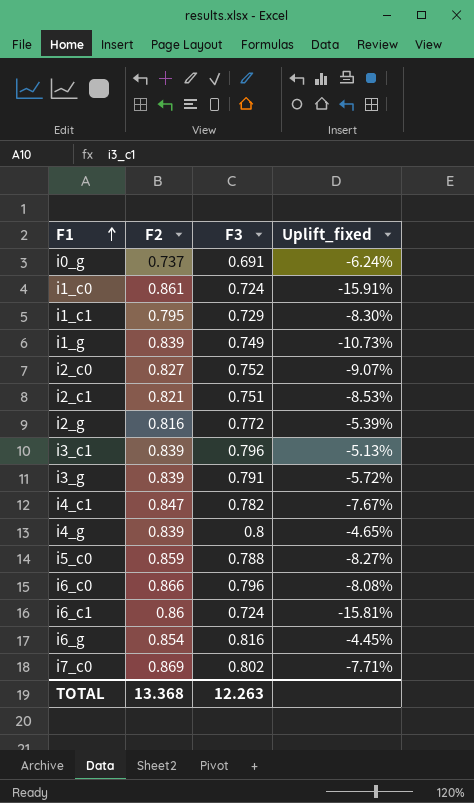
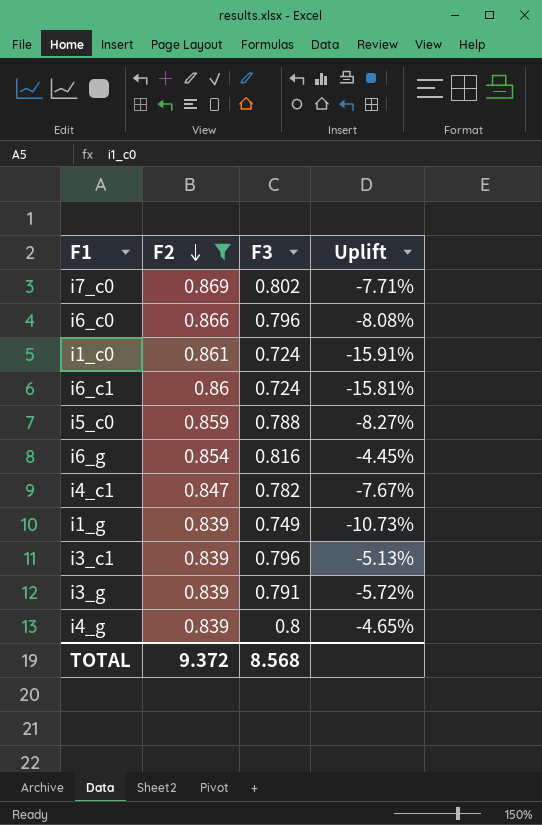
filter: none -> F2 >= 0.839
row order: F1 ascending -> F2 descending
column name: Uplift_fixed -> Uplift
TOTAL | F2: 13.368 -> 9.372
TOTAL | F3: 12.263 -> 8.568

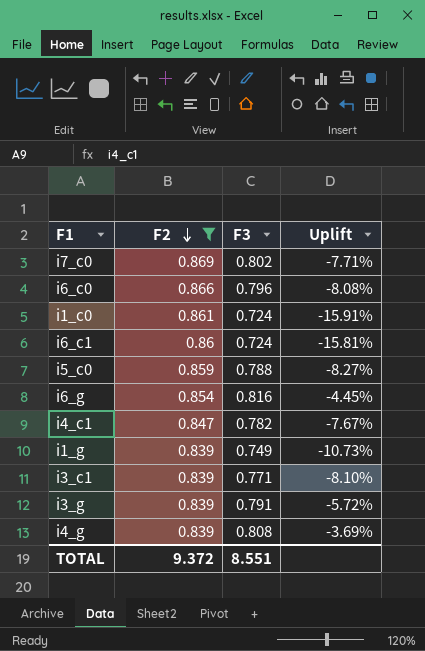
i3_c1 | F3: 0.796 -> 0.771
i3_c1 | Uplift: -5.13% -> -8.10%
i4_g | F3: 0.8 -> 0.808
i4_g | Uplift: -4.65% -> -3.69%
TOTAL | F3: 8.568 -> 8.551

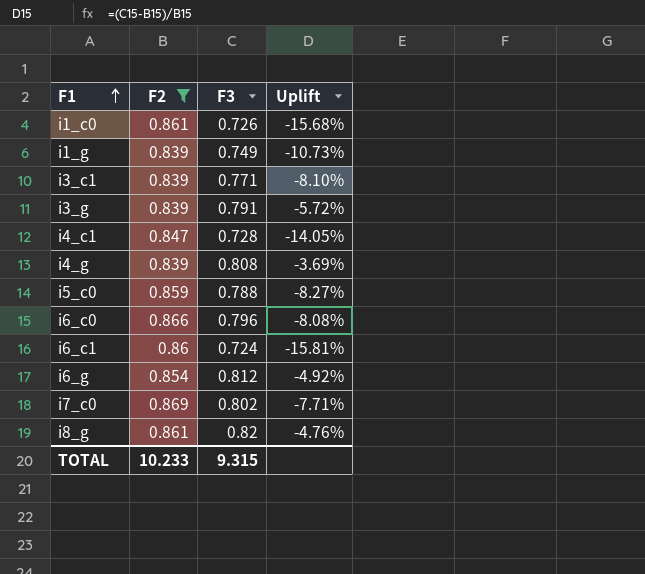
row order: F2 descending -> F1 ascending
i1_c0 | F3: 0.724 -> 0.726
i1_c0 | Uplift: -15.91% -> -15.68%
i4_c1 | F3: 0.782 -> 0.728
i4_c1 | Uplift: -7.67% -> -14.05%
i6_g | F3: 0.816 -> 0.812
i6_g | Uplift: -4.45% -> -4.92%
row i8_g: none -> 0.861 | 0.82 | -4.76%
TOTAL | F2: 9.372 -> 10.233
TOTAL | F3: 8.551 -> 9.315

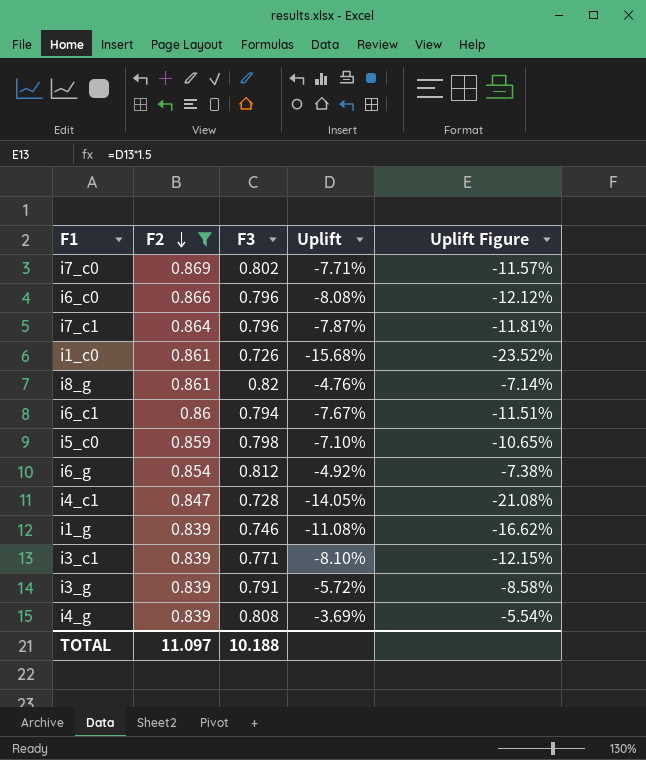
row order: F1 ascending -> F2 descending
column Uplift Figure | formula: none -> [Uplift] * 1.5
row i7_c1: none -> 0.864 | 0.796 | -7.87% | -11.81%
i6_c1 | F3: 0.724 -> 0.794
i6_c1 | Uplift: -15.81% -> -7.67%
i5_c0 | F3: 0.788 -> 0.798
i5_c0 | Uplift: -8.27% -> -7.10%
i1_g | F3: 0.749 -> 0.746
i1_g | Uplift: -10.73% -> -11.08%
TOTAL | F2: 10.233 -> 11.097
TOTAL | F3: 9.315 -> 10.188

